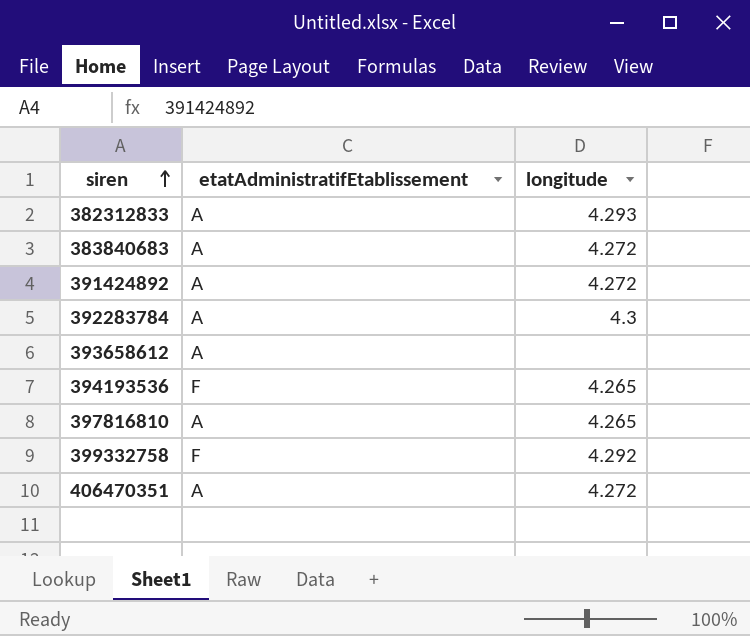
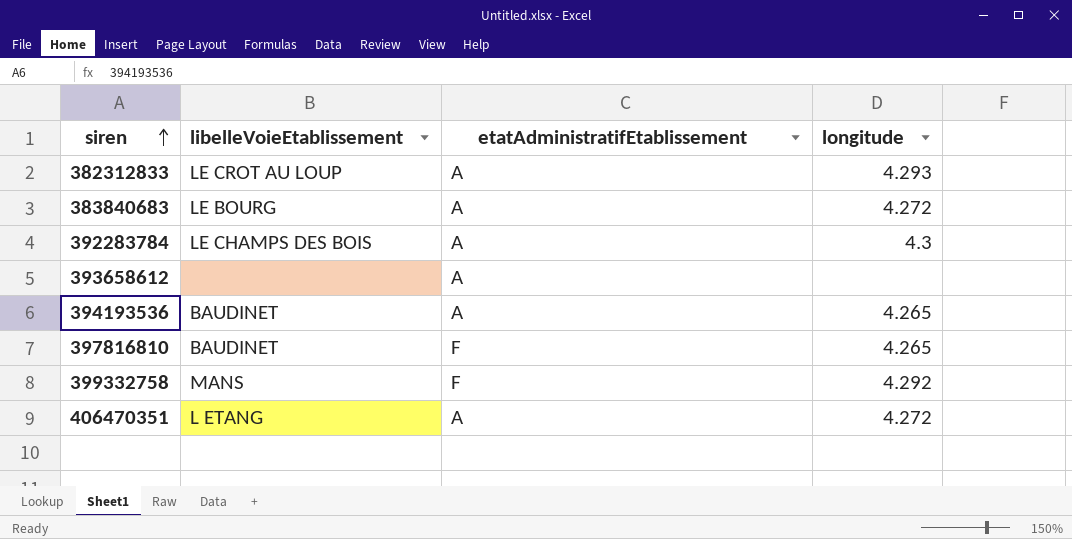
column libelleVoieEtablissement | position: none -> 2
row 391424892: A | 4.272 -> none
394193536 | etatAdministratifEtablissement: F -> A
397816810 | etatAdministratifEtablissement: A -> F

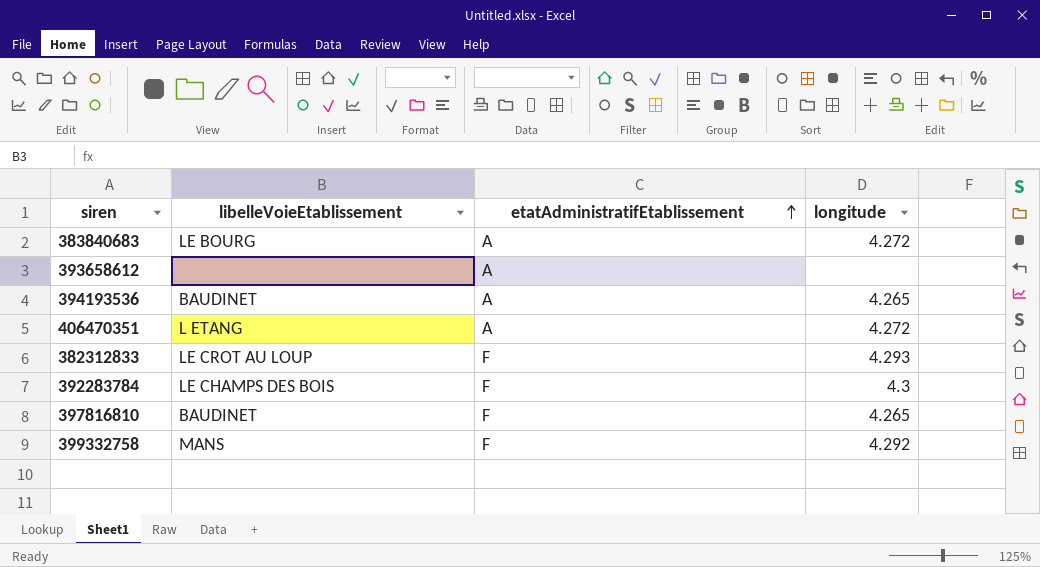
row order: siren ascending -> etatAdministratifEtablissement ascending
382312833 | etatAdministratifEtablissement: A -> F
392283784 | etatAdministratifEtablissement: A -> F

